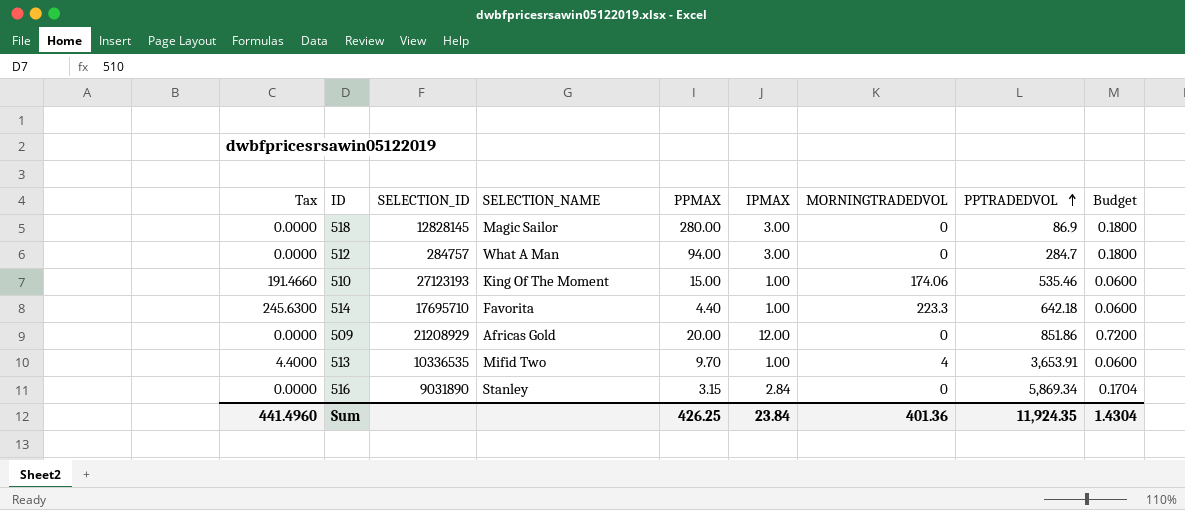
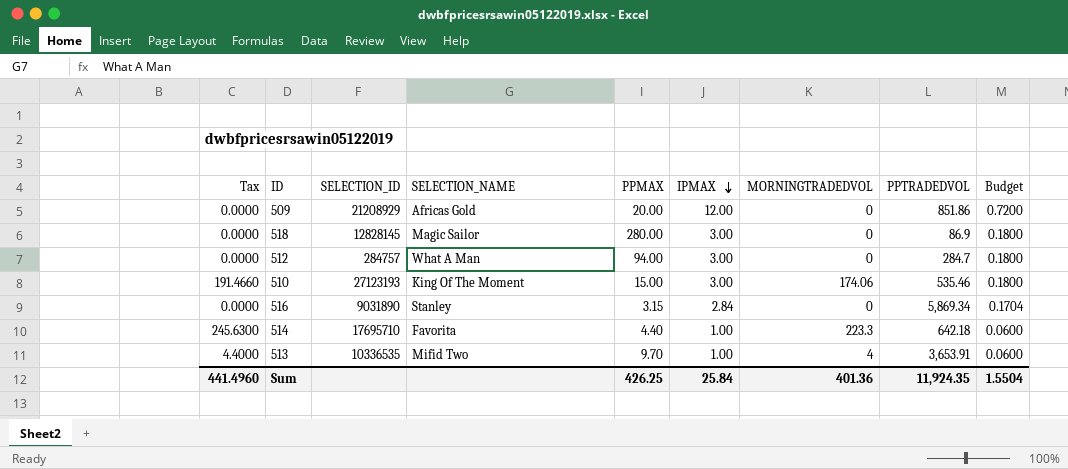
row order: PPTRADEDVOL ascending -> IPMAX descending
510 | IPMAX: 1.00 -> 3.00
510 | Budget: 0.0600 -> 0.1800
Sum | IPMAX: 23.84 -> 25.84
Sum | Budget: 1.4304 -> 1.5504

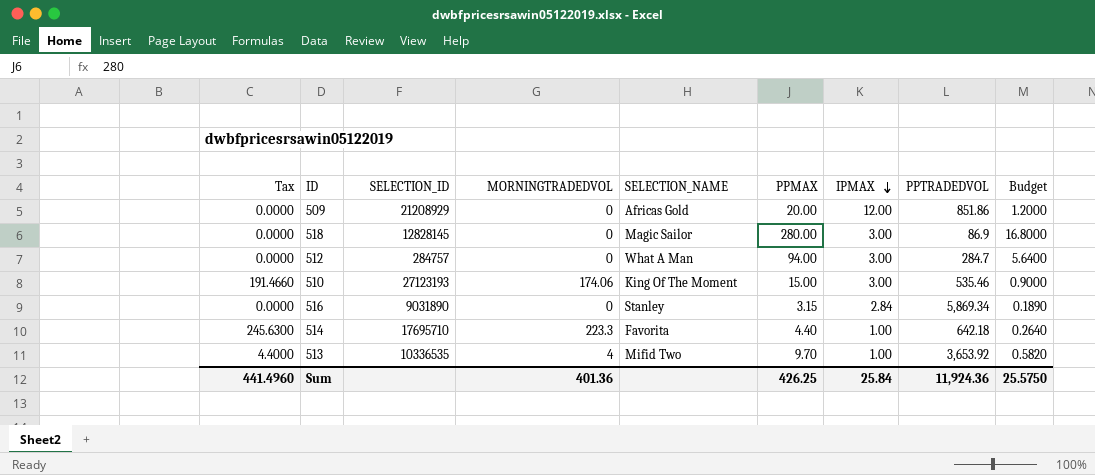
column MORNINGTRADEDVOL | position: 7 -> 4
column Budget | formula: [IPMAX] * 0.06 -> [PPMAX] * 0.06
513 | PPTRADEDVOL: 3,653.91 -> 3,653.92
Sum | PPTRADEDVOL: 11,924.35 -> 11,924.36
Sum | Budget: 1.5504 -> 25.5750

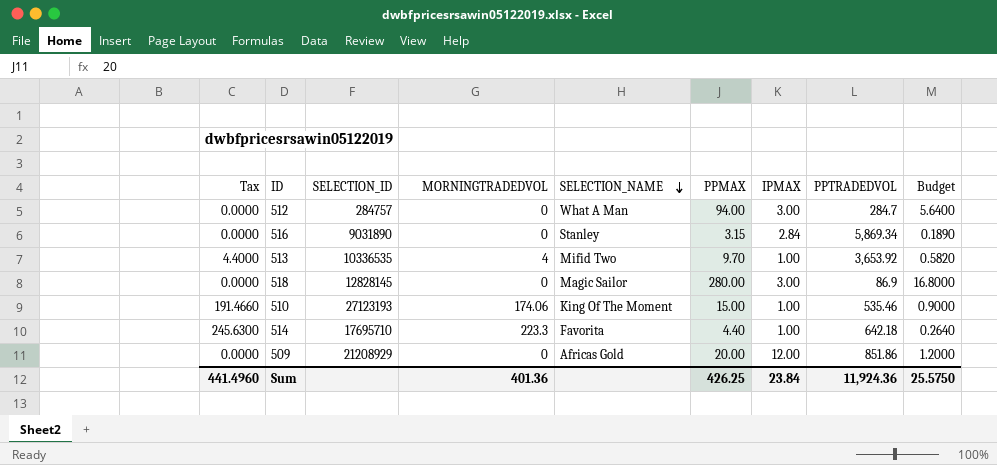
row order: IPMAX descending -> SELECTION_NAME descending
510 | IPMAX: 3.00 -> 1.00
Sum | IPMAX: 25.84 -> 23.84

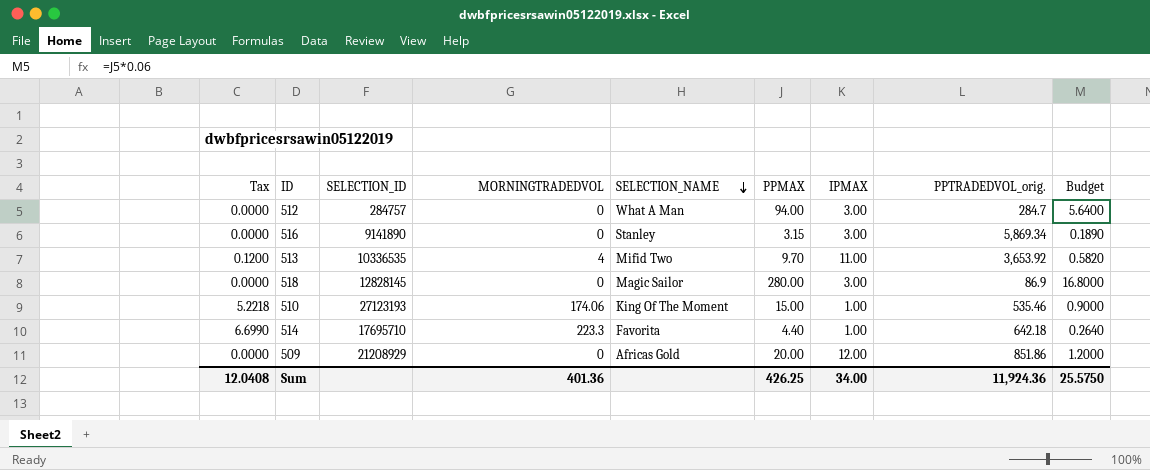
column Tax | formula: [MORNINGTRADEDVOL] * 1.1 -> [MORNINGTRADEDVOL] * 0.03
column name: PPTRADEDVOL -> PPTRADEDVOL_orig.
516 | SELECTION_ID: 9031890 -> 9141890
516 | IPMAX: 2.84 -> 3.00
513 | IPMAX: 1.00 -> 11.00
Sum | Tax: 441.4960 -> 12.0408
Sum | IPMAX: 23.84 -> 34.00

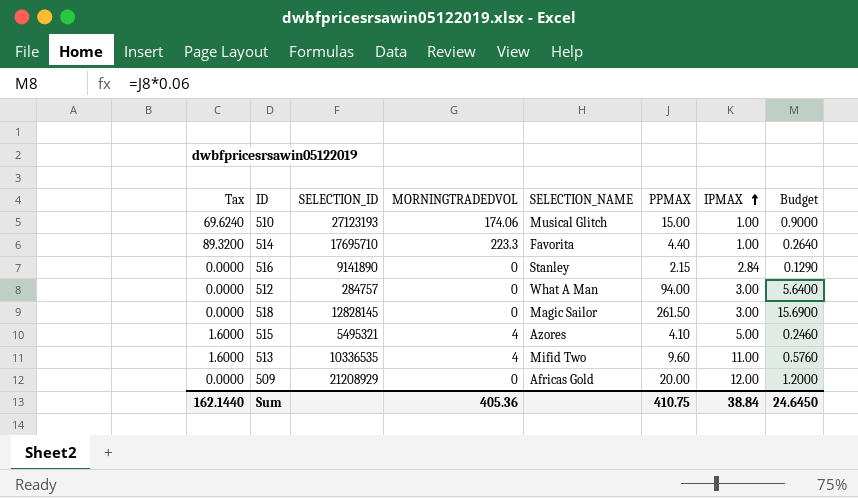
row order: SELECTION_NAME descending -> IPMAX ascending
column PPTRADEDVOL_orig. | position: 8 -> none
column Tax | formula: [MORNINGTRADEDVOL] * 0.03 -> [MORNINGTRADEDVOL] * 0.4
510 | SELECTION_NAME: King Of The Moment -> Musical Glitch
516 | PPMAX: 3.15 -> 2.15
516 | IPMAX: 3.00 -> 2.84
516 | Budget: 0.1890 -> 0.1290
518 | PPMAX: 280.00 -> 261.50
518 | Budget: 16.8000 -> 15.6900
row 515: none -> 1.6000 | 5495321 | 4 | Azores | 4.10 | 5.00 | 0.2460
513 | PPMAX: 9.70 -> 9.60
513 | Budget: 0.5820 -> 0.5760
Sum | Tax: 12.0408 -> 162.1440
Sum | MORNINGTRADEDVOL: 401.36 -> 405.36
Sum | PPMAX: 426.25 -> 410.75
Sum | IPMAX: 34.00 -> 38.84
Sum | Budget: 25.5750 -> 24.6450

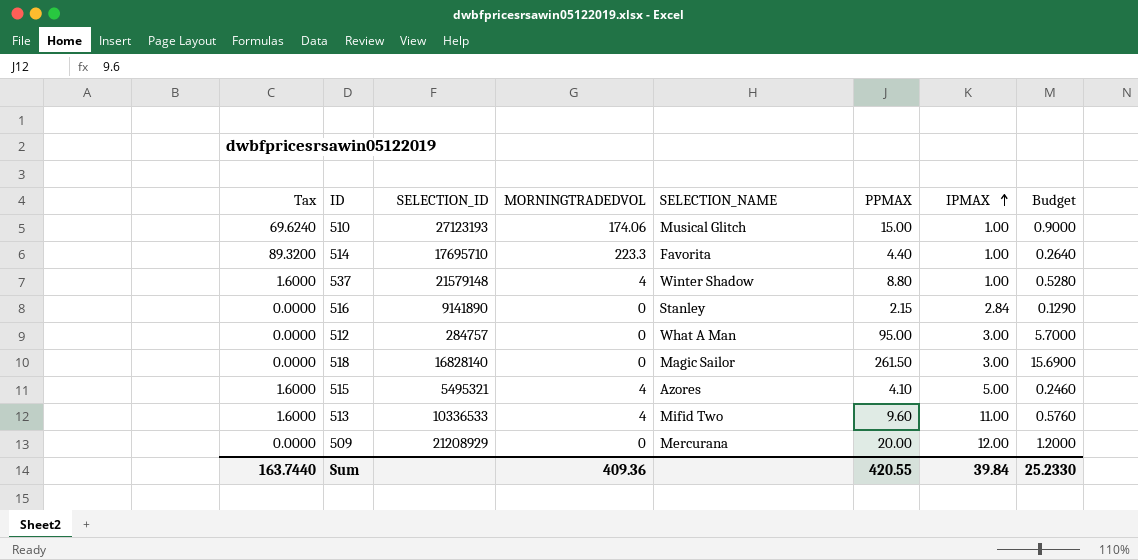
row 537: none -> 1.6000 | 21579148 | 4 | Winter Shadow | 8.80 | 1.00 | 0.5280
512 | PPMAX: 94.00 -> 95.00
512 | Budget: 5.6400 -> 5.7000
518 | SELECTION_ID: 12828145 -> 16828140
513 | SELECTION_ID: 10336535 -> 10336533
509 | SELECTION_NAME: Africas Gold -> Mercurana
Sum | Tax: 162.1440 -> 163.7440
Sum | MORNINGTRADEDVOL: 405.36 -> 409.36
Sum | PPMAX: 410.75 -> 420.55
Sum | IPMAX: 38.84 -> 39.84
Sum | Budget: 24.6450 -> 25.2330

